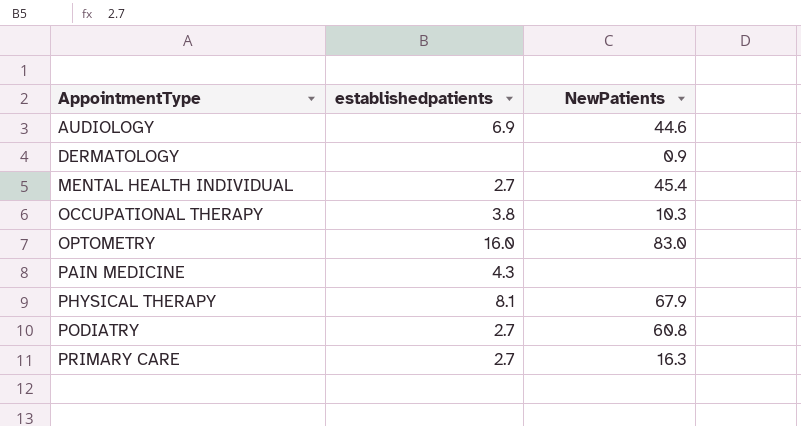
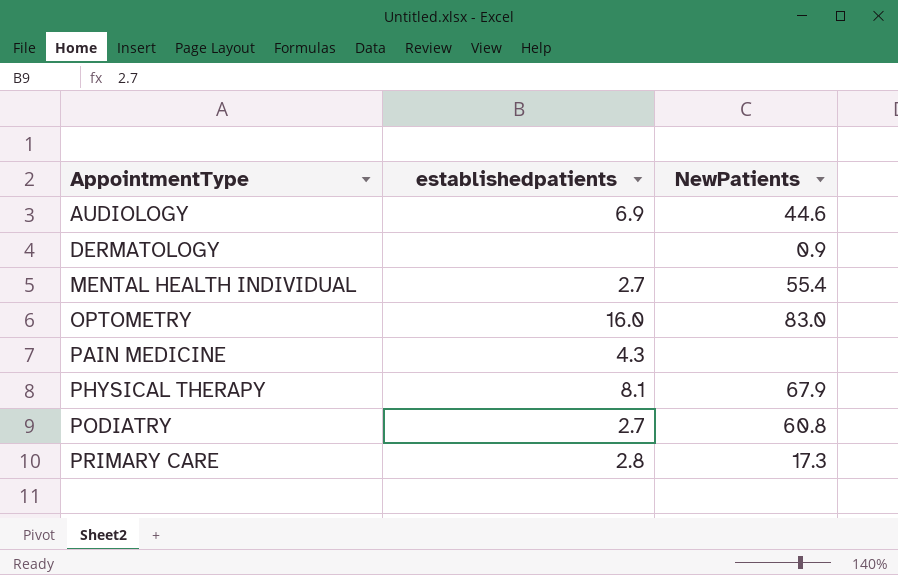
row OCCUPATIONAL THERAPY: 3.8 | 10.3 -> none
MENTAL HEALTH INDIVIDUAL | NewPatients: 45.4 -> 55.4
PRIMARY CARE | establishedpatients: 2.7 -> 2.8
PRIMARY CARE | NewPatients: 16.3 -> 17.3

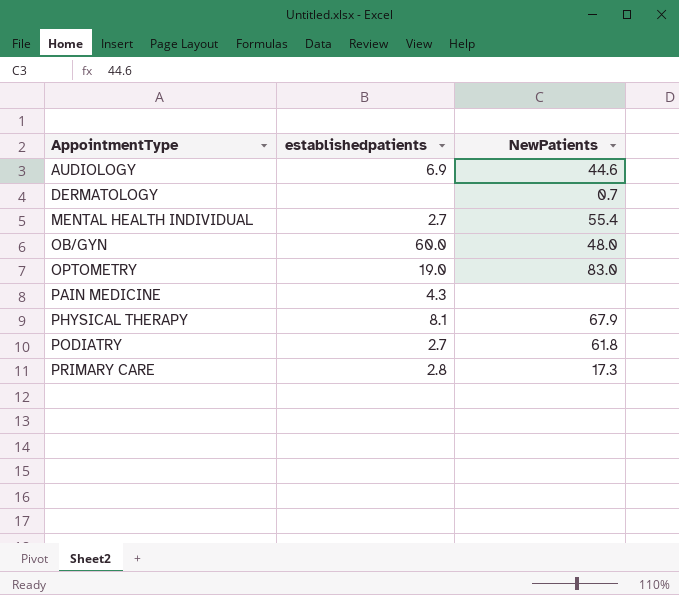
DERMATOLOGY | NewPatients: 0.9 -> 0.7
row OB/GYN: none -> 60.0 | 48.0
OPTOMETRY | establishedpatients: 16.0 -> 19.0
PODIATRY | NewPatients: 60.8 -> 61.8

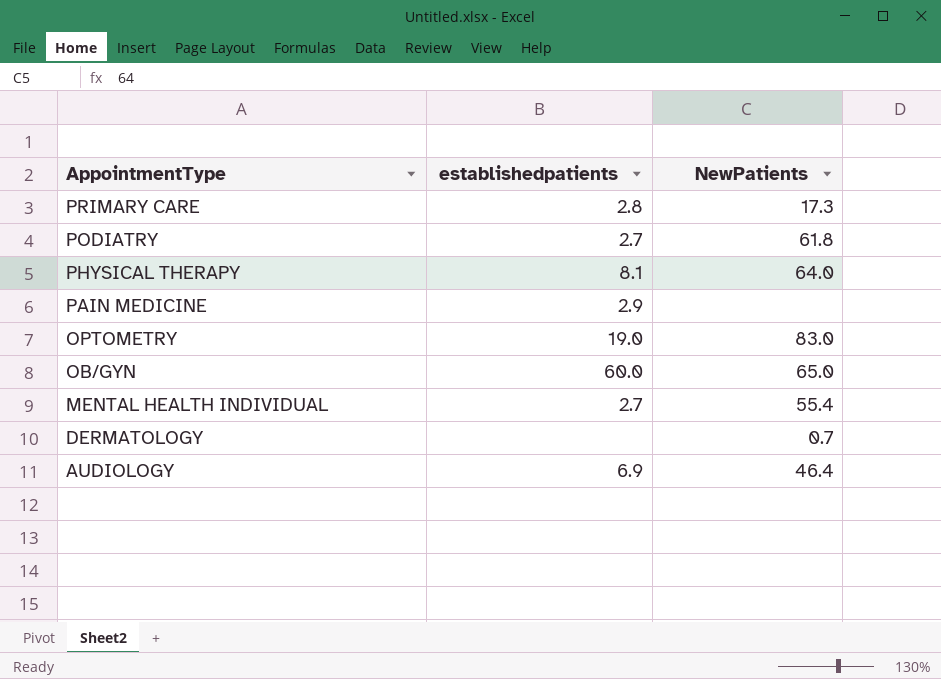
row order: AppointmentType ascending -> AppointmentType descending
PHYSICAL THERAPY | NewPatients: 67.9 -> 64.0
PAIN MEDICINE | establishedpatients: 4.3 -> 2.9
OB/GYN | NewPatients: 48.0 -> 65.0
AUDIOLOGY | NewPatients: 44.6 -> 46.4

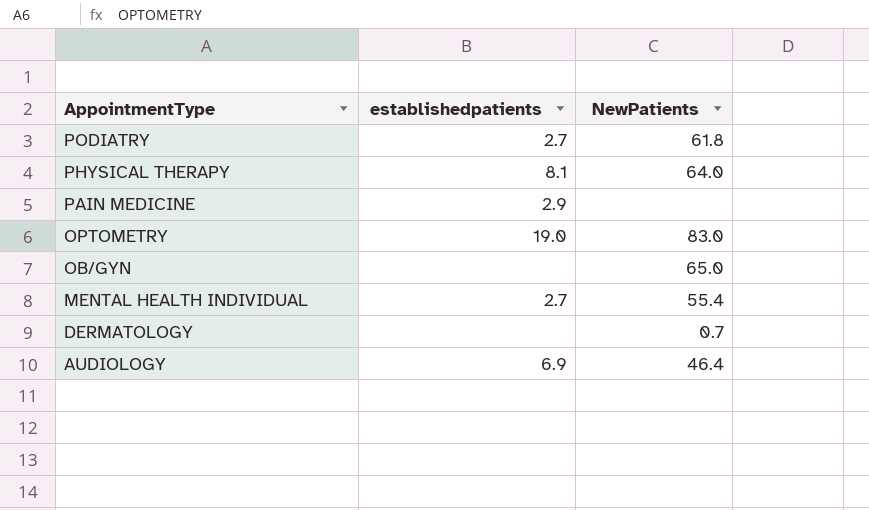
row PRIMARY CARE: 2.8 | 17.3 -> none
OB/GYN | establishedpatients: 60.0 -> none

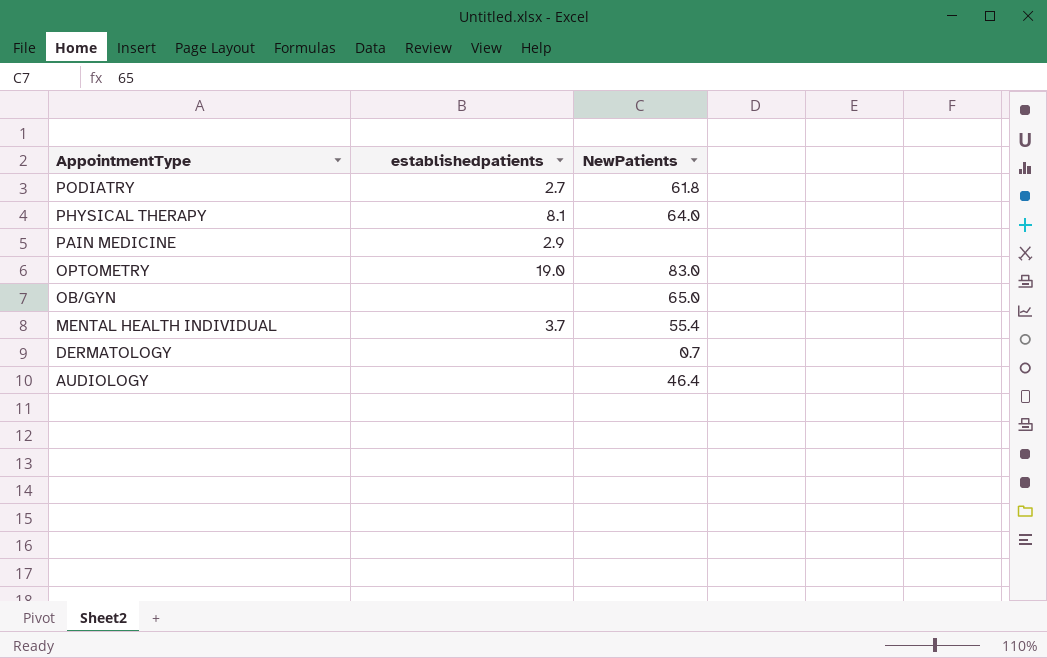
MENTAL HEALTH INDIVIDUAL | establishedpatients: 2.7 -> 3.7
AUDIOLOGY | establishedpatients: 6.9 -> none

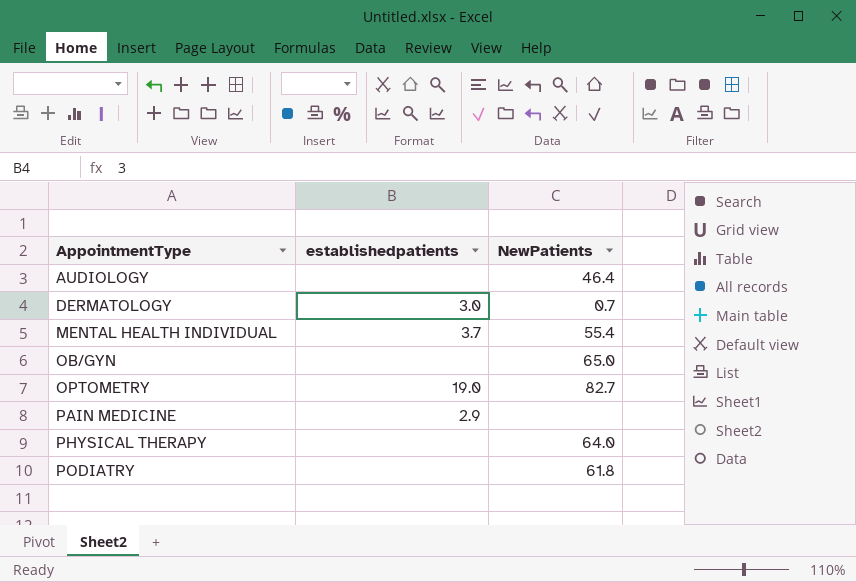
row order: AppointmentType descending -> AppointmentType ascending
DERMATOLOGY | establishedpatients: none -> 3.0
OPTOMETRY | NewPatients: 83.0 -> 82.7
PHYSICAL THERAPY | establishedpatients: 8.1 -> none
PODIATRY | establishedpatients: 2.7 -> none

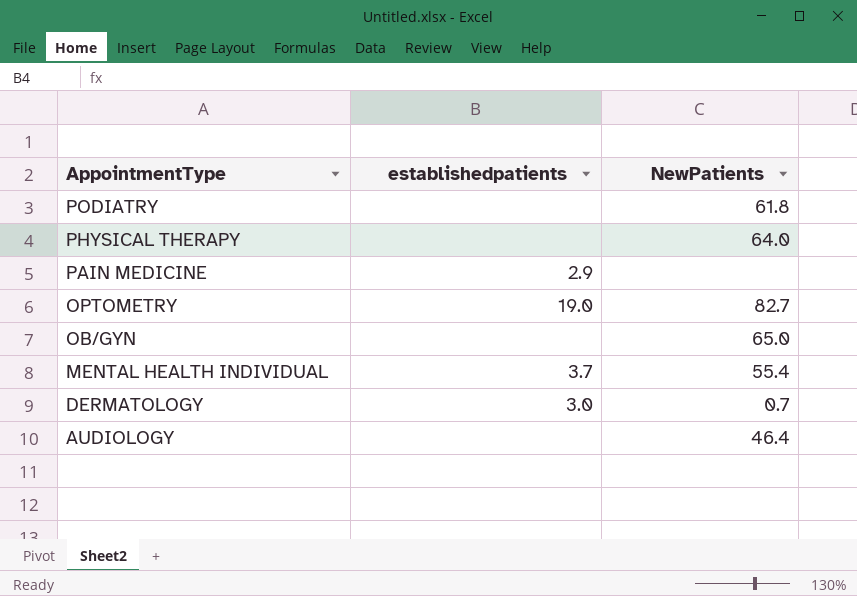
row order: AppointmentType ascending -> AppointmentType descending

